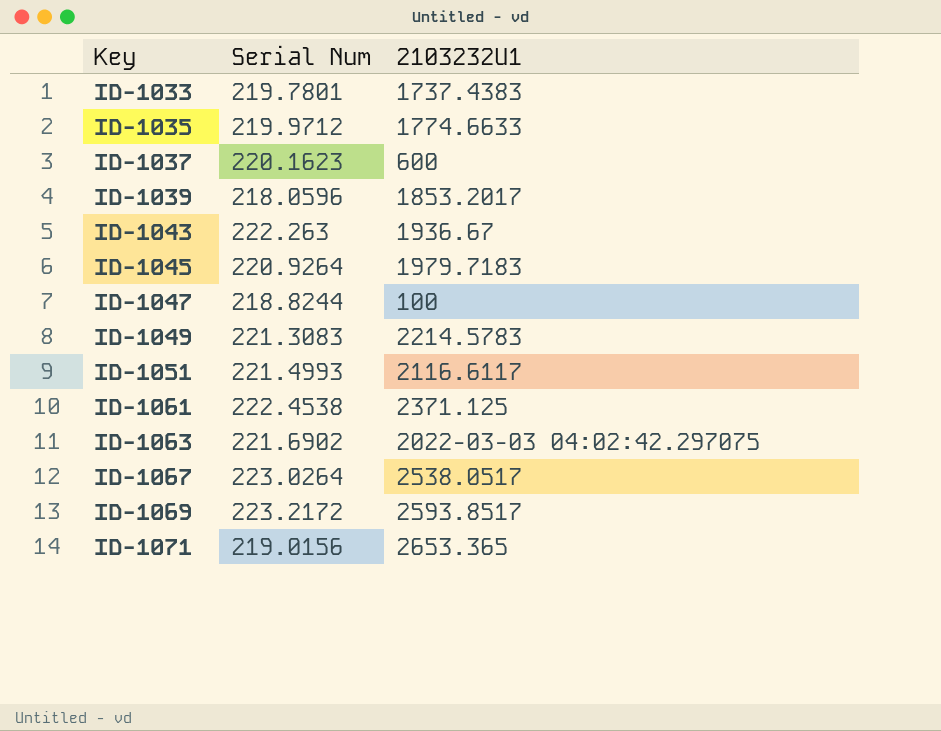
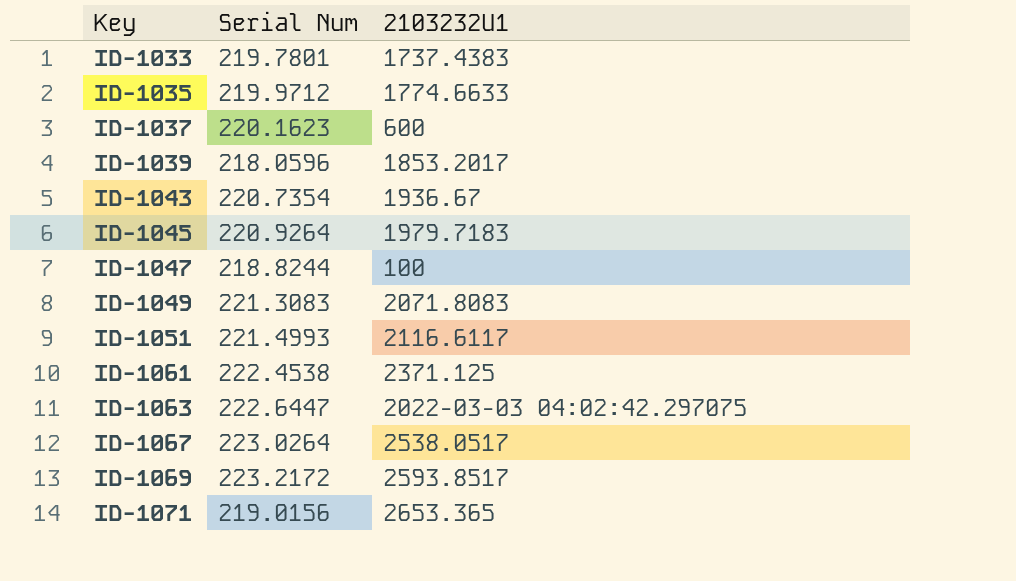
ID-1043 | Serial Num: 222.263 -> 220.7354
ID-1049 | 2103232U1: 2214.5783 -> 2071.8083
ID-1063 | Serial Num: 221.6902 -> 222.6447

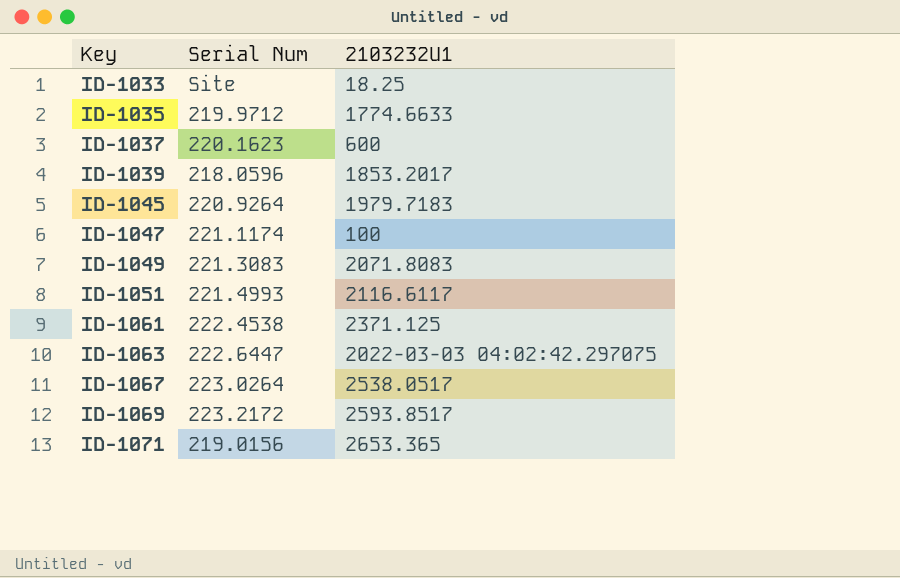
row ID-1043: 220.7354 | 1936.67 -> none
ID-1033 | Serial Num: 219.7801 -> Site
ID-1033 | 2103232U1: 1737.4383 -> 18.25
ID-1047 | Serial Num: 218.8244 -> 221.1174

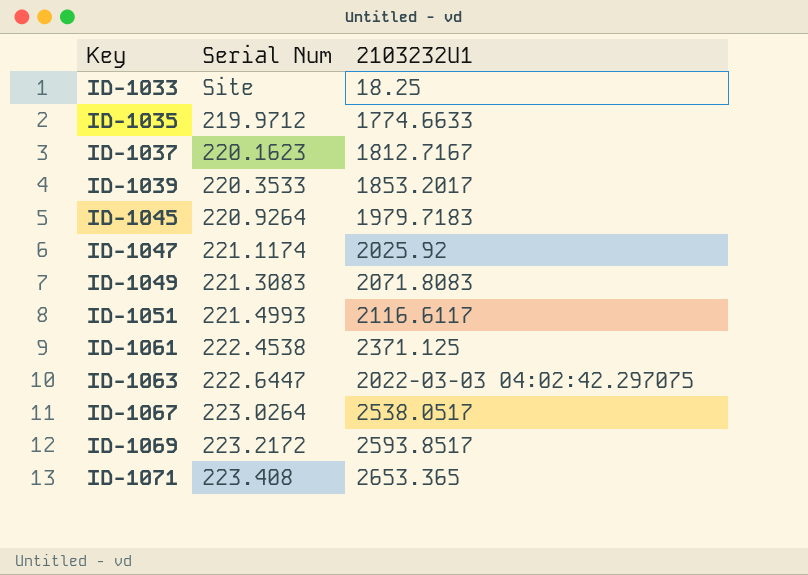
ID-1037 | 2103232U1: 600 -> 1812.7167
ID-1039 | Serial Num: 218.0596 -> 220.3533
ID-1047 | 2103232U1: 100 -> 2025.92
ID-1071 | Serial Num: 219.0156 -> 223.408

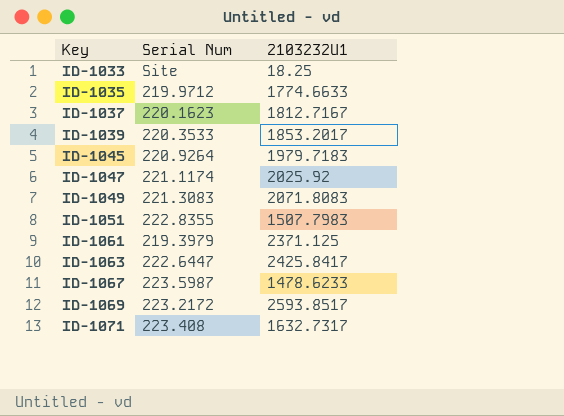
ID-1051 | Serial Num: 221.4993 -> 222.8355
ID-1051 | 2103232U1: 2116.6117 -> 1507.7983
ID-1061 | Serial Num: 222.4538 -> 219.3979
ID-1063 | 2103232U1: 2022-03-03 04:02:42.297075 -> 2425.8417
ID-1067 | Serial Num: 223.0264 -> 223.5987
ID-1067 | 2103232U1: 2538.0517 -> 1478.6233
ID-1071 | 2103232U1: 2653.365 -> 1632.7317

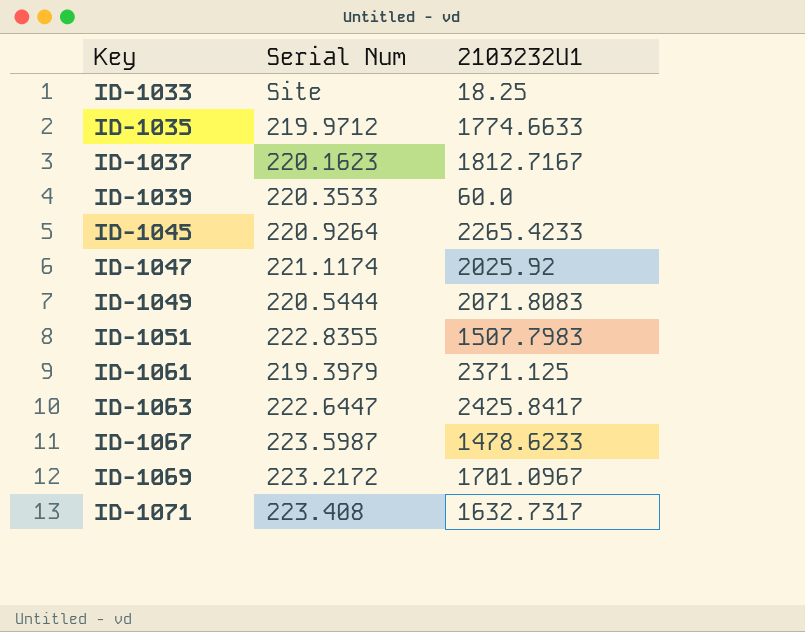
ID-1039 | 2103232U1: 1853.2017 -> 60.0
ID-1045 | 2103232U1: 1979.7183 -> 2265.4233
ID-1049 | Serial Num: 221.3083 -> 220.5444
ID-1069 | 2103232U1: 2593.8517 -> 1701.0967

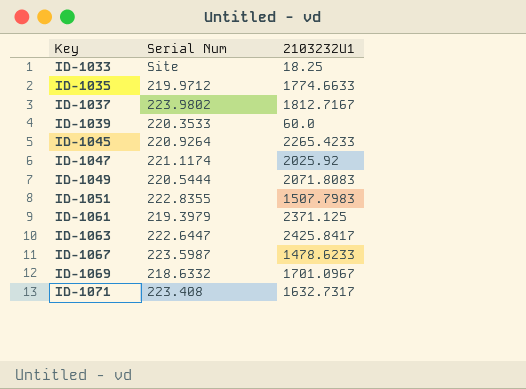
ID-1037 | Serial Num: 220.1623 -> 223.9802
ID-1069 | Serial Num: 223.2172 -> 218.6332

